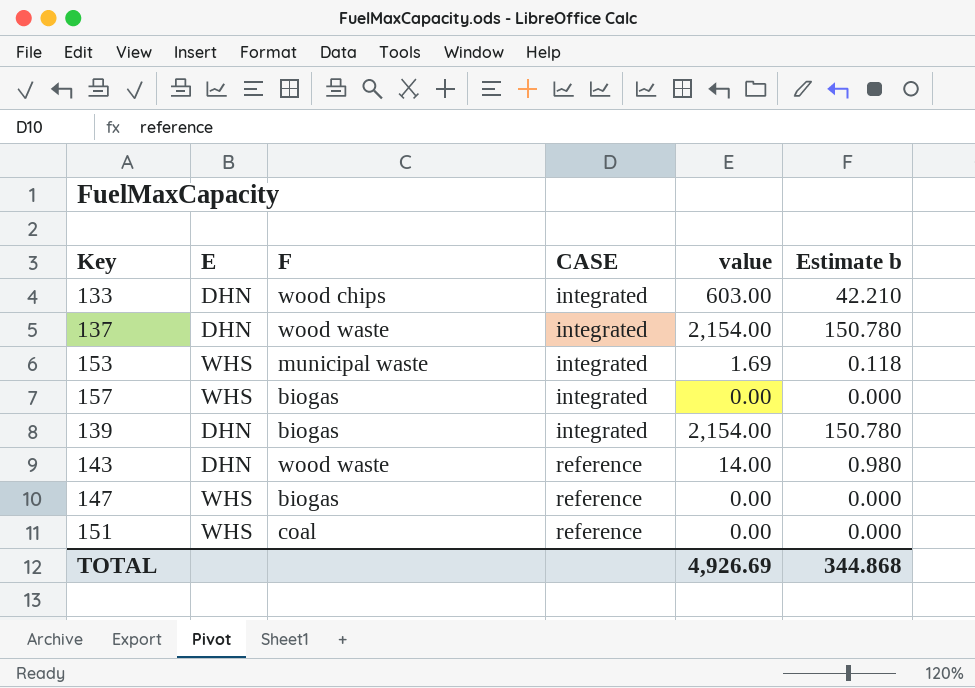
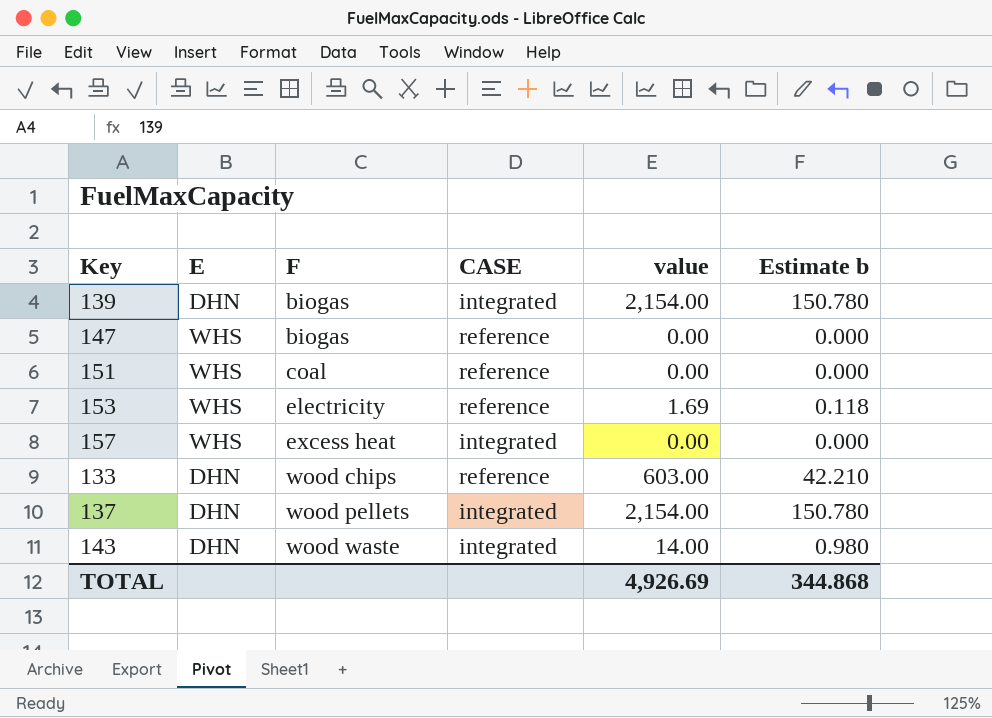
row order: CASE ascending -> F ascending
153 | F: municipal waste -> electricity
153 | CASE: integrated -> reference
157 | F: biogas -> excess heat
133 | CASE: integrated -> reference
137 | F: wood waste -> wood pellets
143 | CASE: reference -> integrated

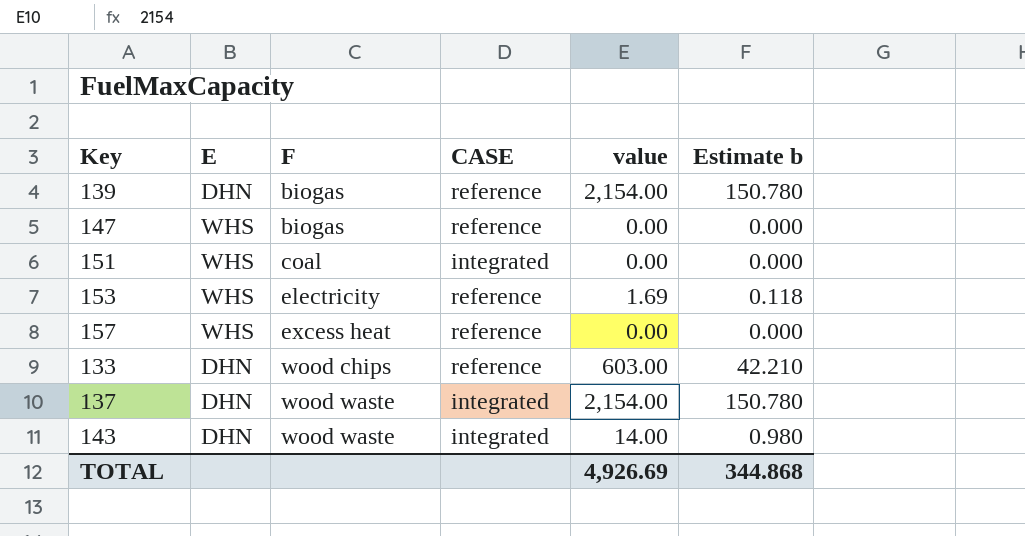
139 | CASE: integrated -> reference
151 | CASE: reference -> integrated
157 | CASE: integrated -> reference
137 | F: wood pellets -> wood waste

